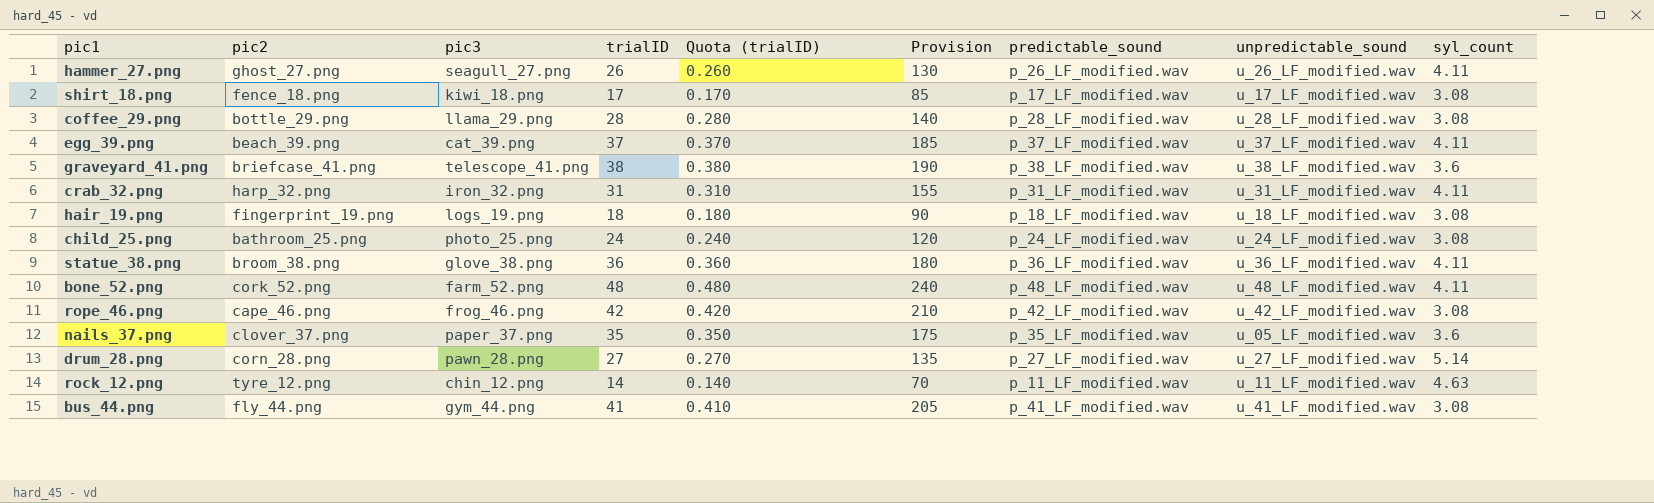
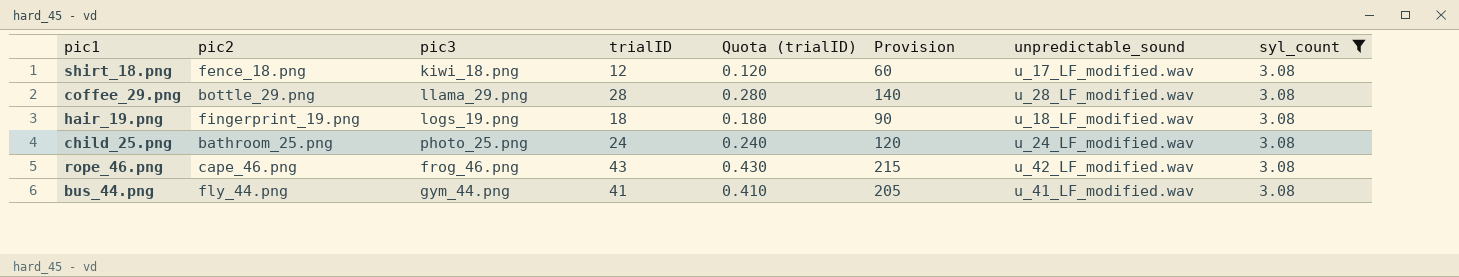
filter: none -> syl_count = 3.08
column predictable_sound | position: 7 -> none
shirt_18.png | trialID: 17 -> 12
shirt_18.png | Quota (trialID): 0.170 -> 0.120
shirt_18.png | Provision: 85 -> 60
rope_46.png | trialID: 42 -> 43
rope_46.png | Quota (trialID): 0.420 -> 0.430
rope_46.png | Provision: 210 -> 215

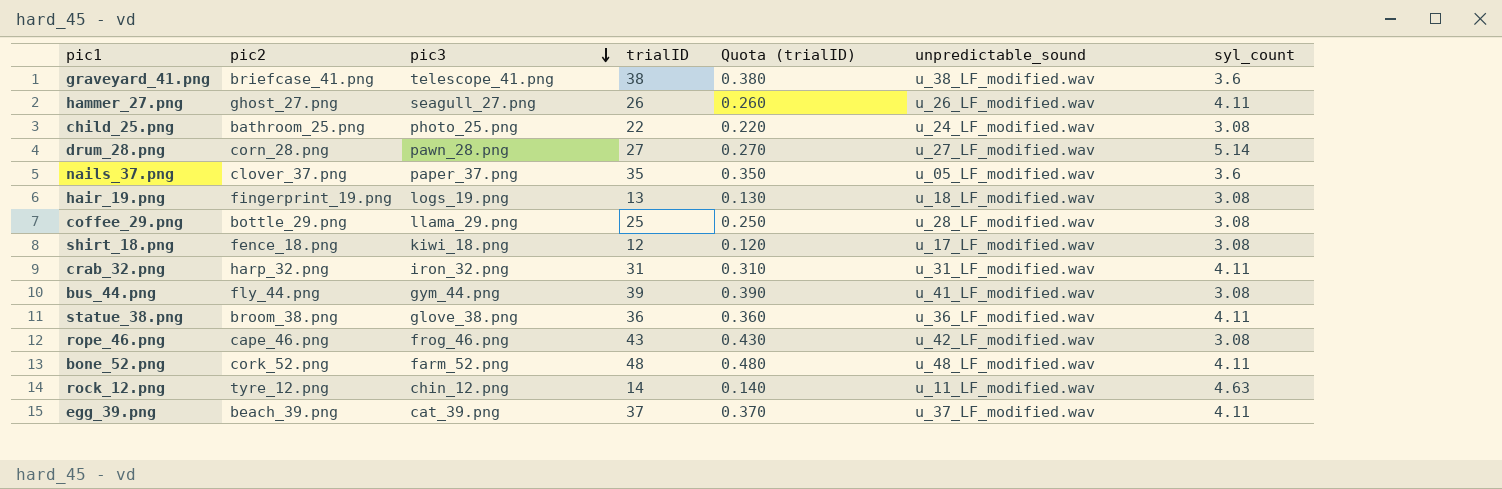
filter: syl_count = 3.08 -> none
row order: none -> pic3 descending
column Provision | formula: [trialID] * 5 -> none
child_25.png | trialID: 24 -> 22
child_25.png | Quota (trialID): 0.240 -> 0.220
hair_19.png | trialID: 18 -> 13
hair_19.png | Quota (trialID): 0.180 -> 0.130
coffee_29.png | trialID: 28 -> 25
coffee_29.png | Quota (trialID): 0.280 -> 0.250
bus_44.png | trialID: 41 -> 39
bus_44.png | Quota (trialID): 0.410 -> 0.390

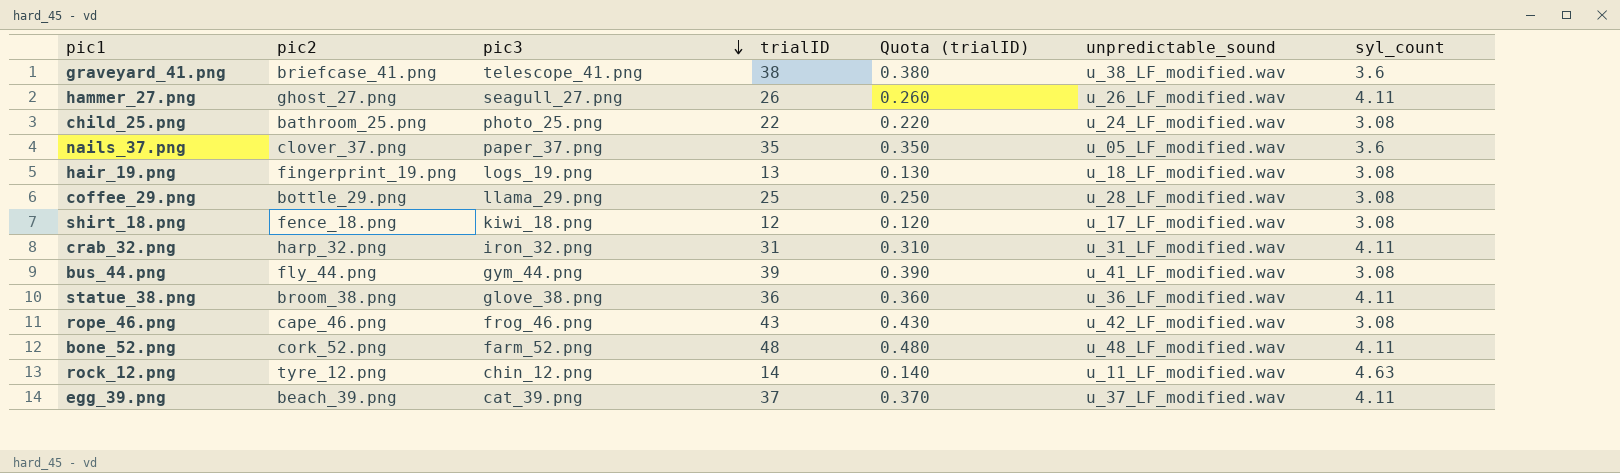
row drum_28.png: corn_28.png | pawn_28.png | 27 | 0.270 | u_27_LF_modified.wav | 5.14 -> none

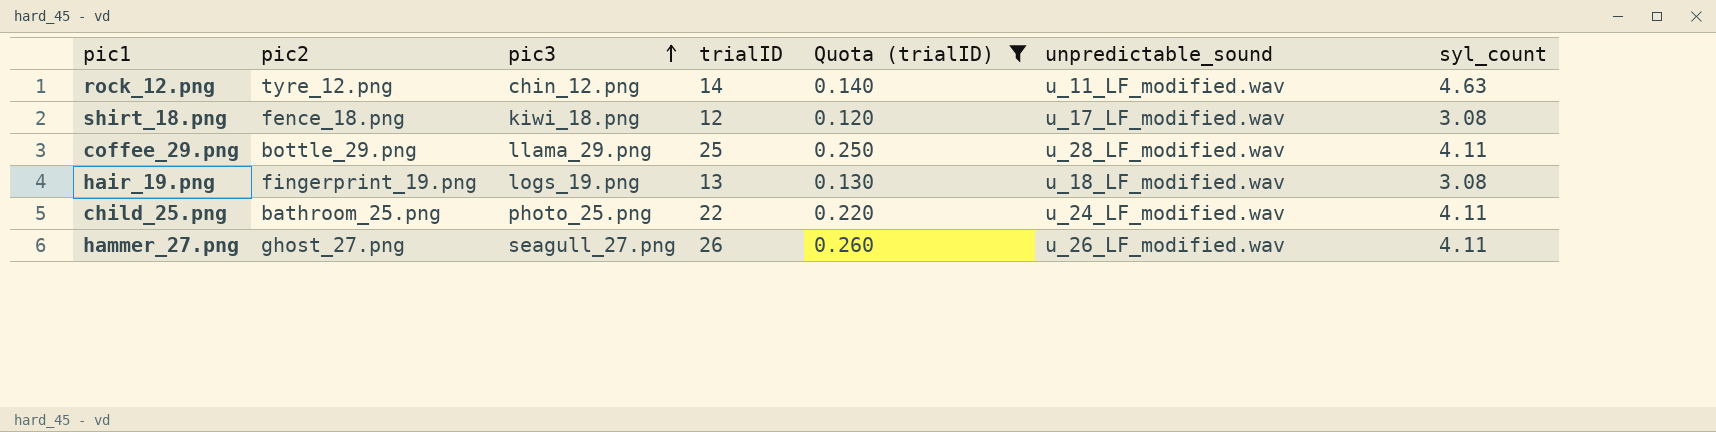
filter: none -> Quota (trialID) <= 0.260
row order: pic3 descending -> pic3 ascending
coffee_29.png | syl_count: 3.08 -> 4.11
child_25.png | syl_count: 3.08 -> 4.11

